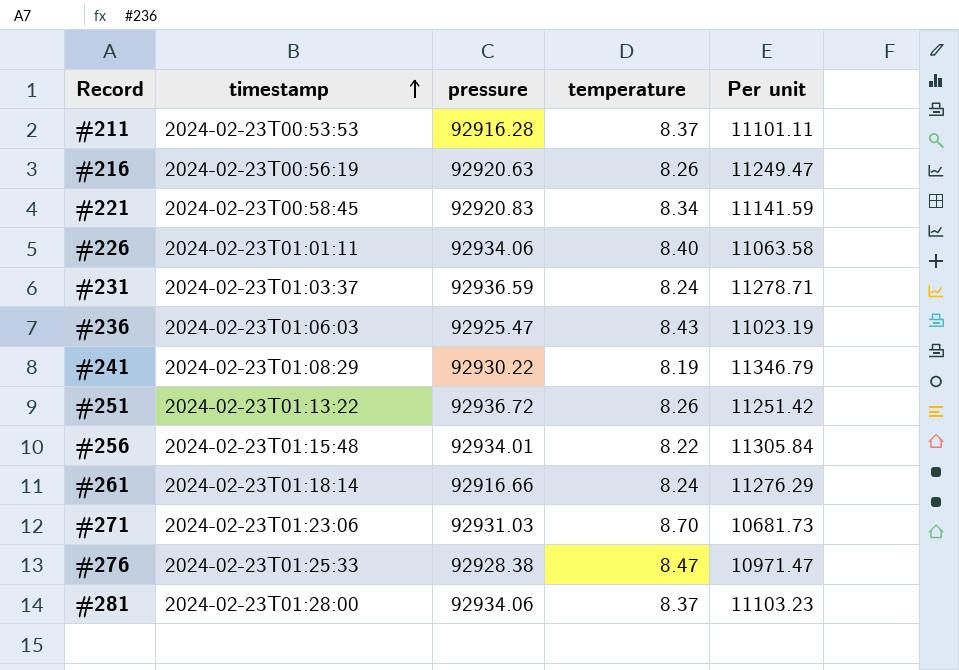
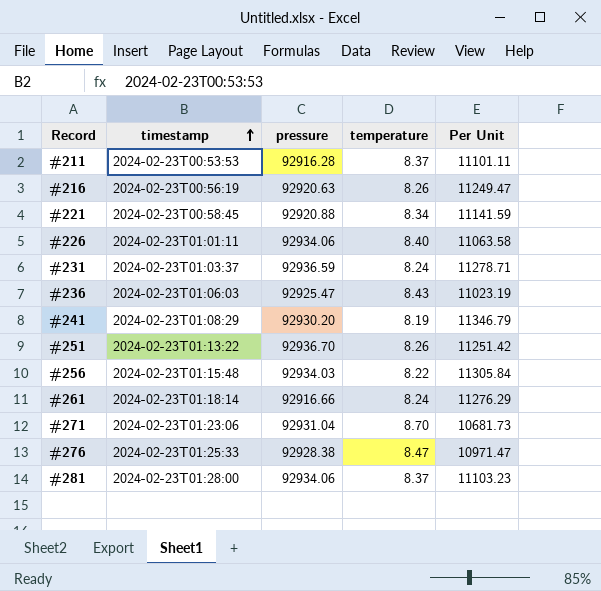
column name: Per unit -> Per Unit
#221 | pressure: 92920.83 -> 92920.88
#241 | pressure: 92930.22 -> 92930.20
#251 | pressure: 92936.72 -> 92936.70
#256 | pressure: 92934.01 -> 92934.03
#271 | pressure: 92931.03 -> 92931.04

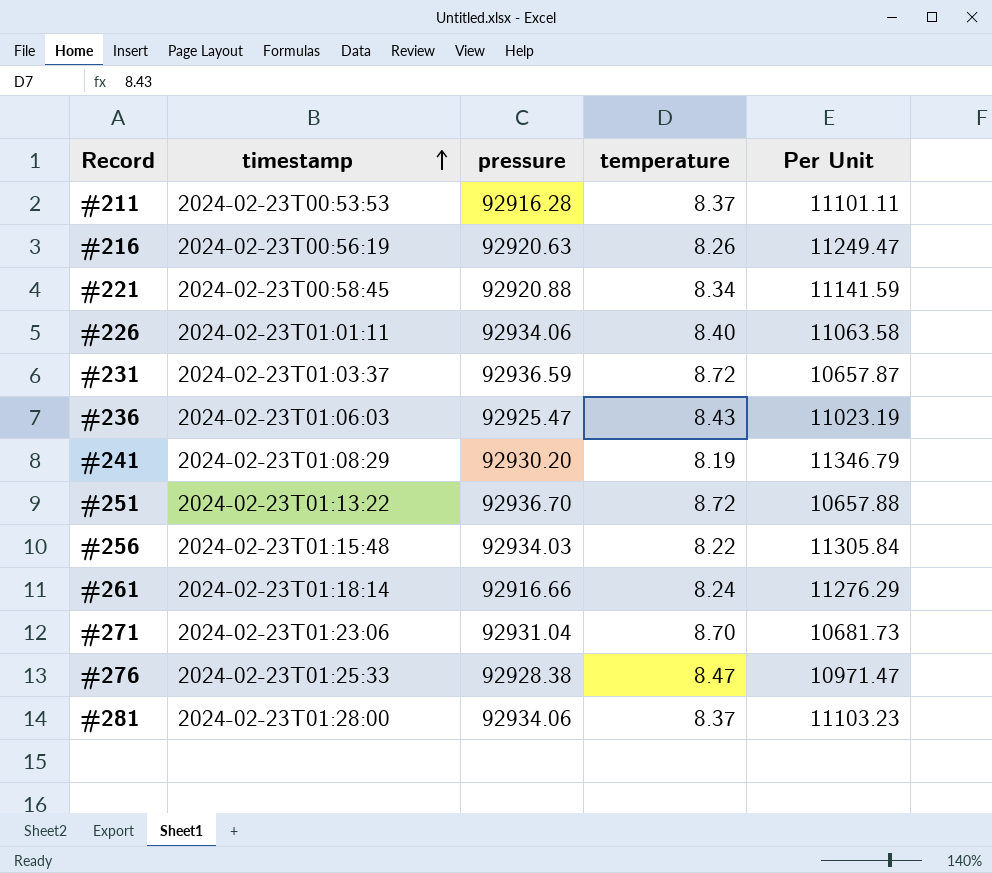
#231 | temperature: 8.24 -> 8.72
#231 | Per Unit: 11278.71 -> 10657.87
#251 | temperature: 8.26 -> 8.72
#251 | Per Unit: 11251.42 -> 10657.88

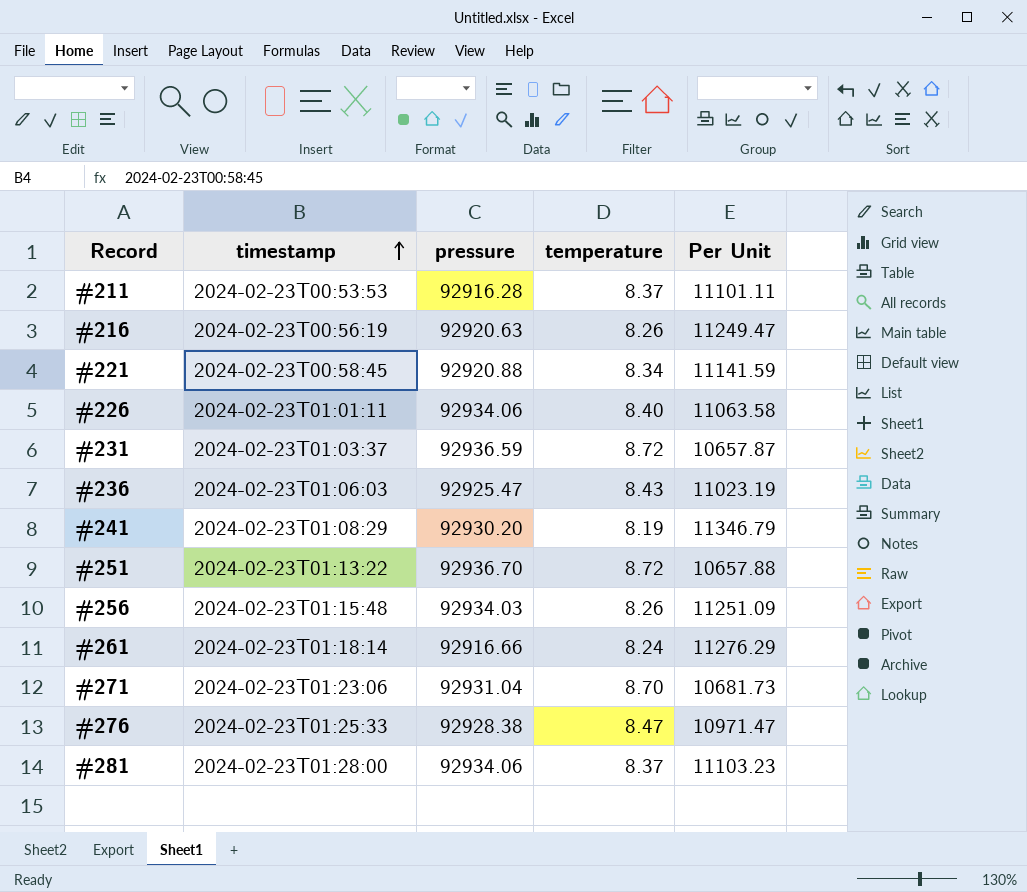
#256 | temperature: 8.22 -> 8.26
#256 | Per Unit: 11305.84 -> 11251.09

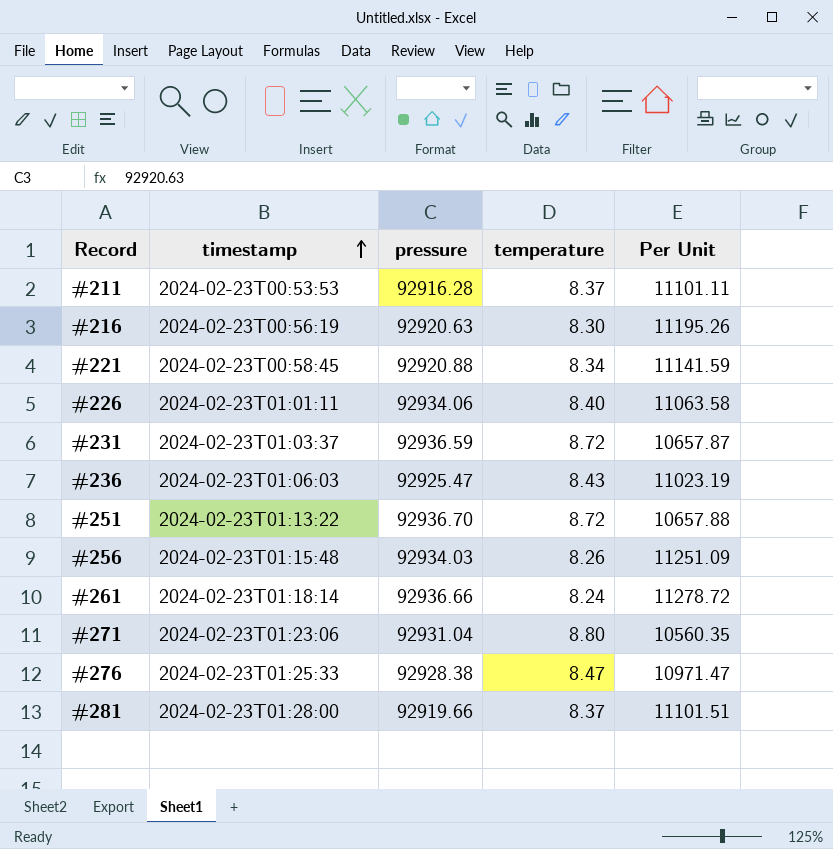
row #241: 2024-02-23T01:08:29 | 92930.20 | 8.19 | 11346.79 -> none
#216 | temperature: 8.26 -> 8.30
#216 | Per Unit: 11249.47 -> 11195.26
#261 | pressure: 92916.66 -> 92936.66
#261 | Per Unit: 11276.29 -> 11278.72
#271 | temperature: 8.70 -> 8.80
#271 | Per Unit: 10681.73 -> 10560.35
#281 | pressure: 92934.06 -> 92919.66
#281 | Per Unit: 11103.23 -> 11101.51

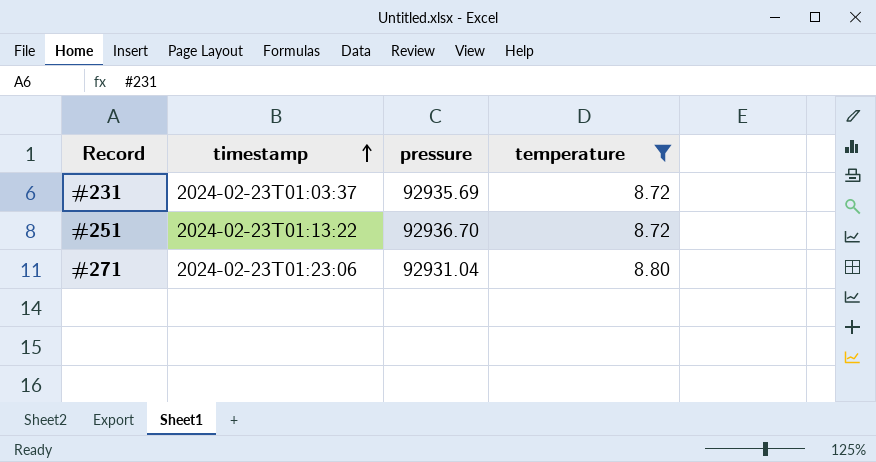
filter: none -> temperature >= 8.72
column Per Unit | formula: [pressure] / [temperature] -> none
#231 | pressure: 92936.59 -> 92935.69

